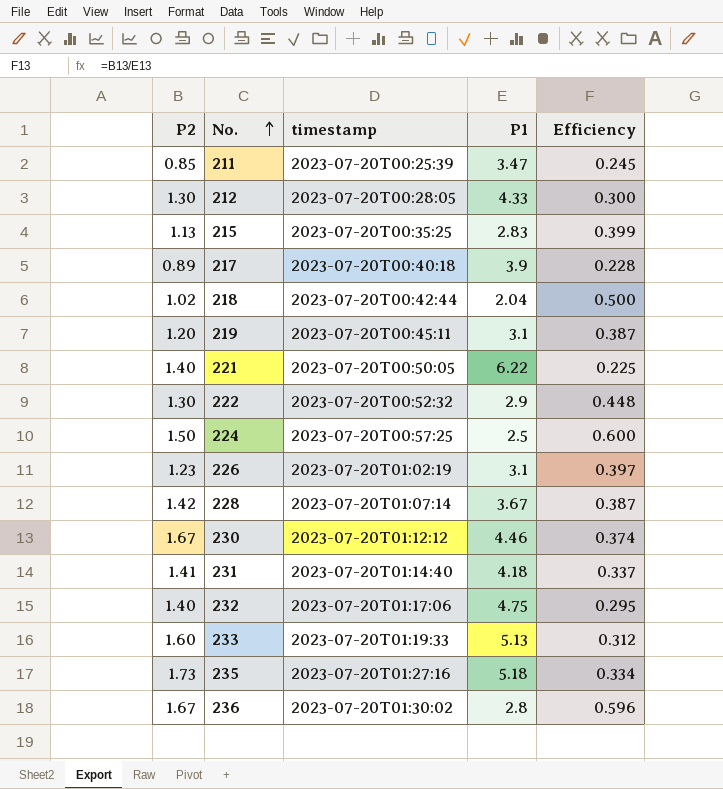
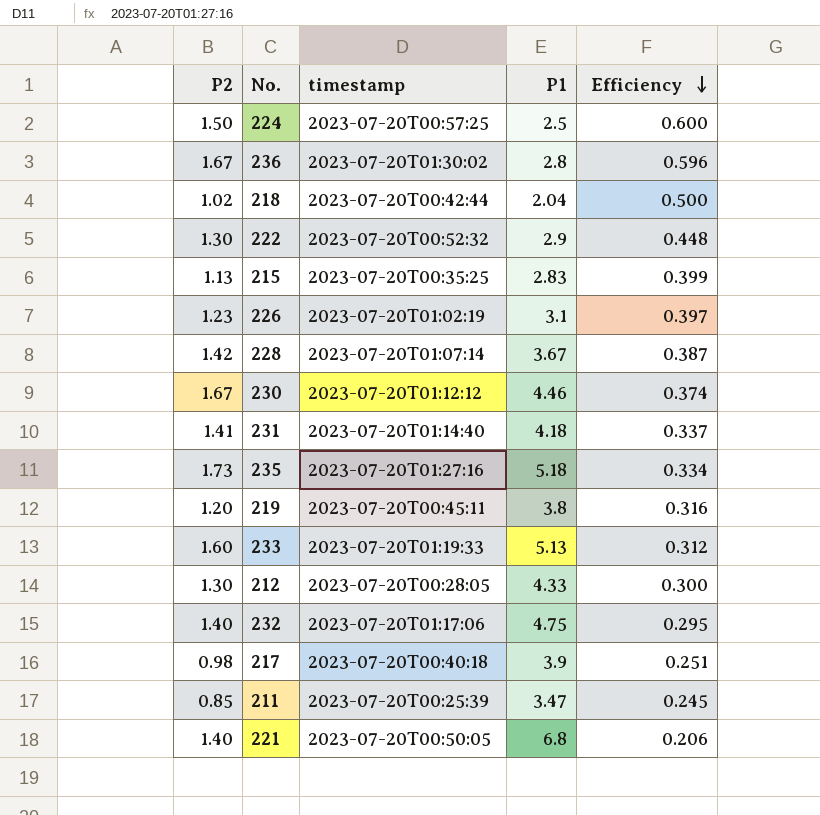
row order: No. ascending -> Efficiency descending
219 | P1: 3.1 -> 3.8
219 | Efficiency: 0.387 -> 0.316
217 | P2: 0.89 -> 0.98
217 | Efficiency: 0.228 -> 0.251
221 | P1: 6.22 -> 6.8
221 | Efficiency: 0.225 -> 0.206

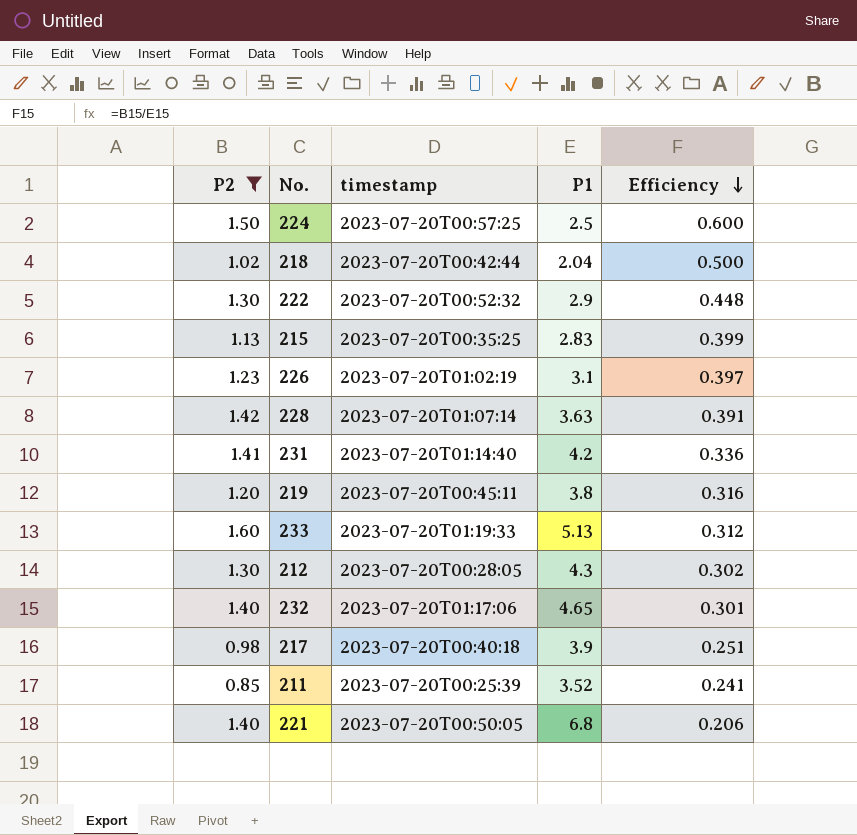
filter: none -> P2 <= 1.60
228 | P1: 3.67 -> 3.63
228 | Efficiency: 0.387 -> 0.391
231 | P1: 4.18 -> 4.2
231 | Efficiency: 0.337 -> 0.336
212 | P1: 4.33 -> 4.3
212 | Efficiency: 0.300 -> 0.302
232 | P1: 4.75 -> 4.65
232 | Efficiency: 0.295 -> 0.301
211 | P1: 3.47 -> 3.52
211 | Efficiency: 0.245 -> 0.241

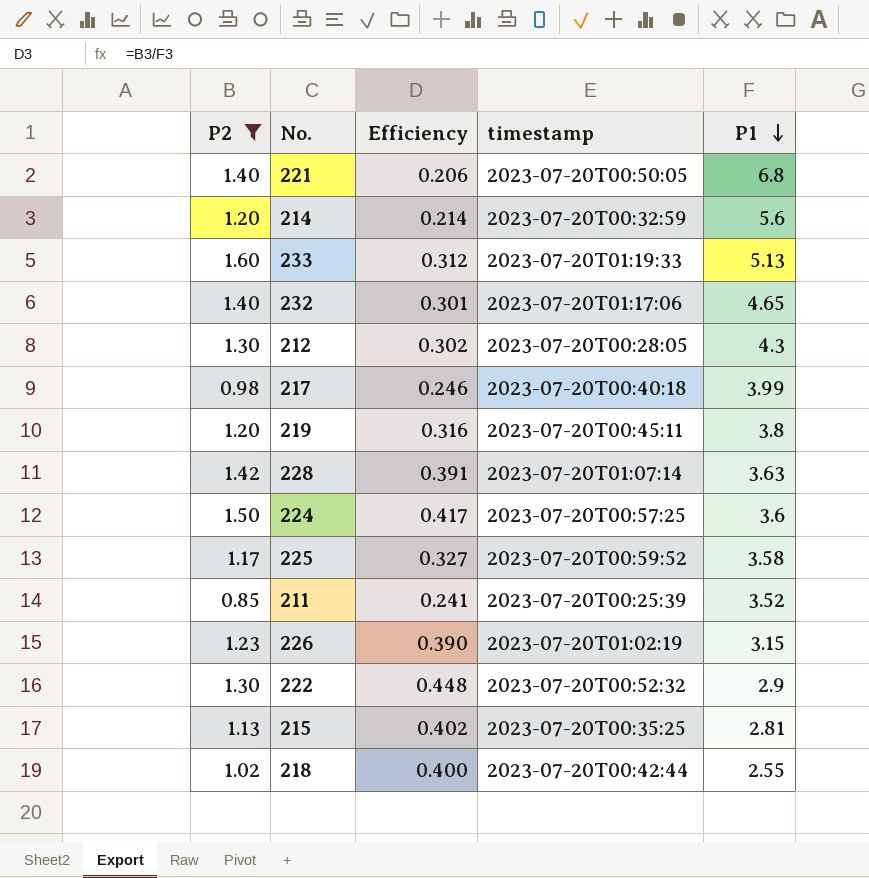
row order: Efficiency descending -> P1 descending
column Efficiency | position: 5 -> 3
row 231: 1.41 | 2023-07-20T01:14:40 | 4.2 | 0.336 -> none
row 214: none -> 1.20 | 0.214 | 2023-07-20T00:32:59 | 5.6
217 | Efficiency: 0.251 -> 0.246
217 | P1: 3.9 -> 3.99
224 | Efficiency: 0.600 -> 0.417
224 | P1: 2.5 -> 3.6
row 225: none -> 1.17 | 0.327 | 2023-07-20T00:59:52 | 3.58
226 | Efficiency: 0.397 -> 0.390
226 | P1: 3.1 -> 3.15
215 | Efficiency: 0.399 -> 0.402
215 | P1: 2.83 -> 2.81
218 | Efficiency: 0.500 -> 0.400
218 | P1: 2.04 -> 2.55

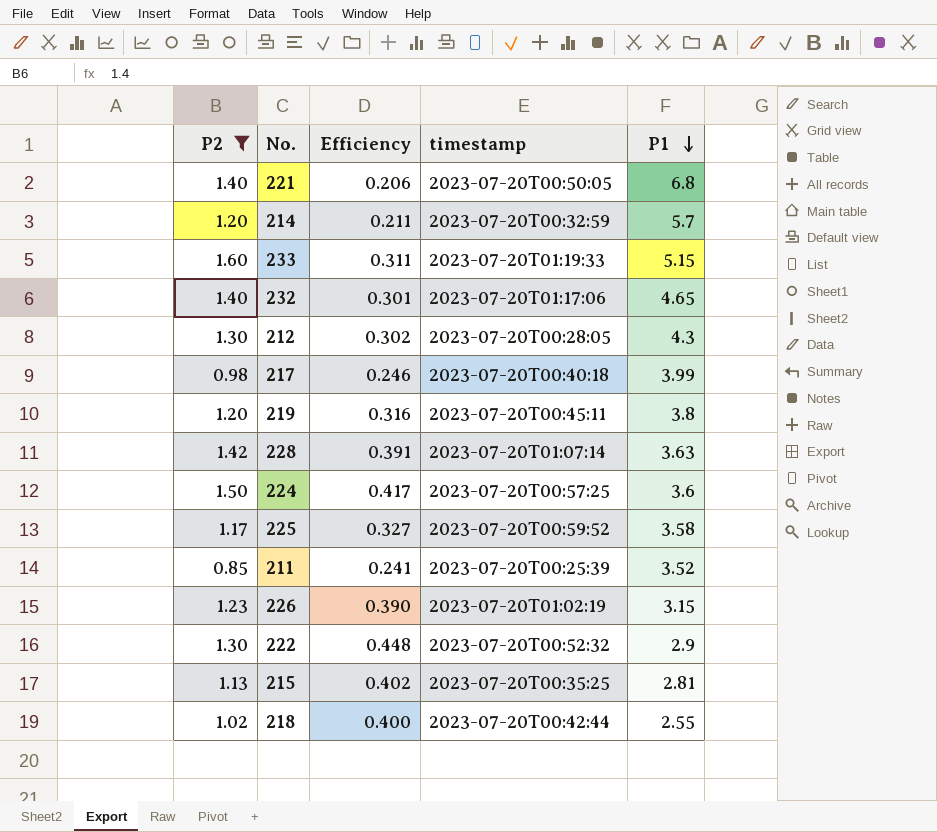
214 | Efficiency: 0.214 -> 0.211
214 | P1: 5.6 -> 5.7
233 | Efficiency: 0.312 -> 0.311
233 | P1: 5.13 -> 5.15

